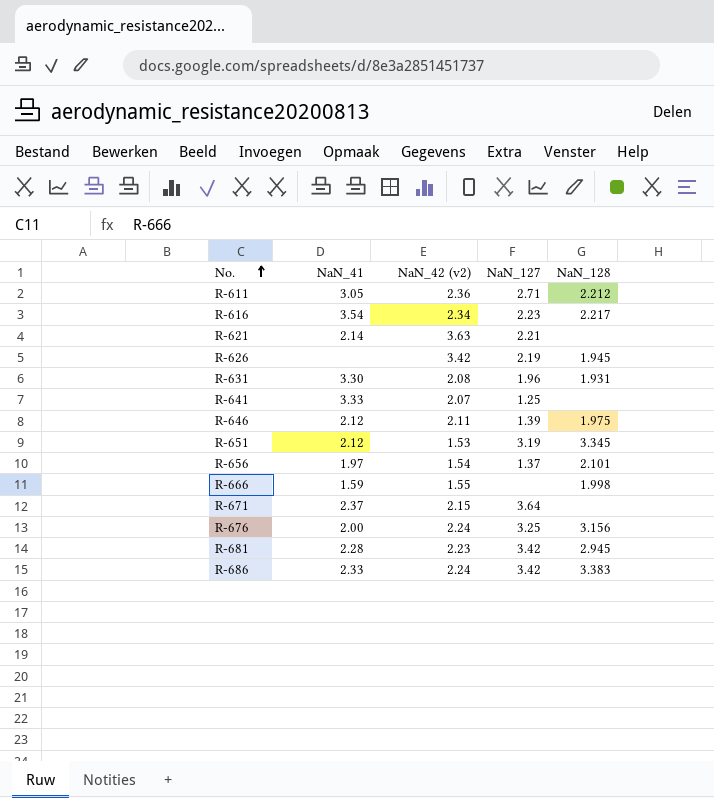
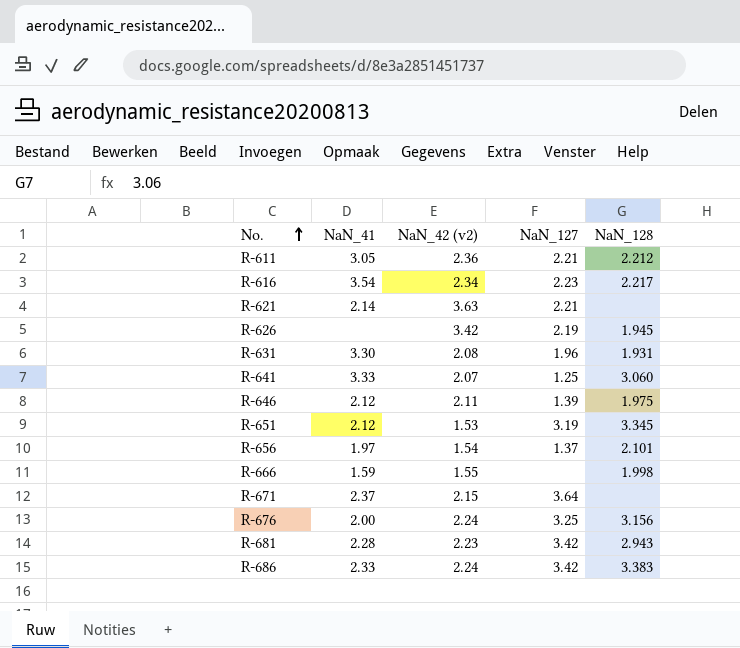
R-611 | NaN_127: 2.71 -> 2.21
R-641 | NaN_128: none -> 3.060
R-681 | NaN_128: 2.945 -> 2.943

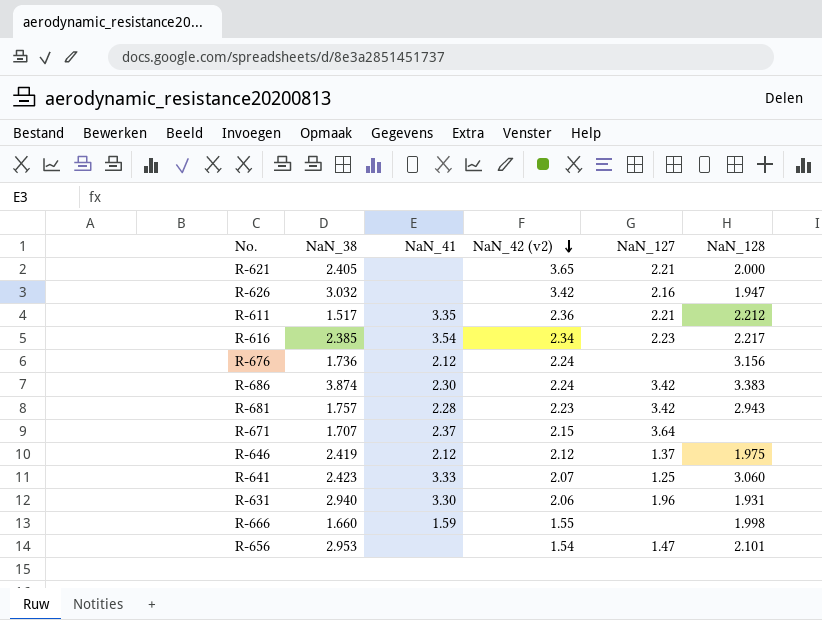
row order: No. ascending -> NaN_42 (v2) descending
column NaN_38 | position: none -> 2
row R-651: 2.12 | 1.53 | 3.19 | 3.345 -> none
R-621 | NaN_41: 2.14 -> none
R-621 | NaN_42 (v2): 3.63 -> 3.65
R-621 | NaN_128: none -> 2.000
R-626 | NaN_127: 2.19 -> 2.16
R-626 | NaN_128: 1.945 -> 1.947
R-611 | NaN_41: 3.05 -> 3.35
R-676 | NaN_41: 2.00 -> 2.12
R-676 | NaN_127: 3.25 -> none
R-686 | NaN_41: 2.33 -> 2.30
R-646 | NaN_42 (v2): 2.11 -> 2.12
R-646 | NaN_127: 1.39 -> 1.37
R-631 | NaN_42 (v2): 2.08 -> 2.06
R-656 | NaN_41: 1.97 -> none
R-656 | NaN_127: 1.37 -> 1.47

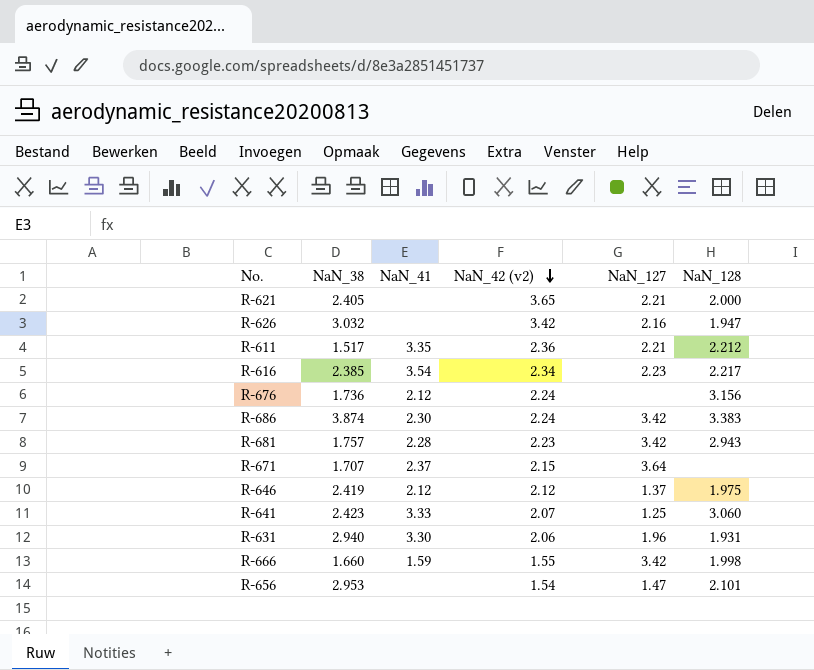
R-666 | NaN_127: none -> 3.42

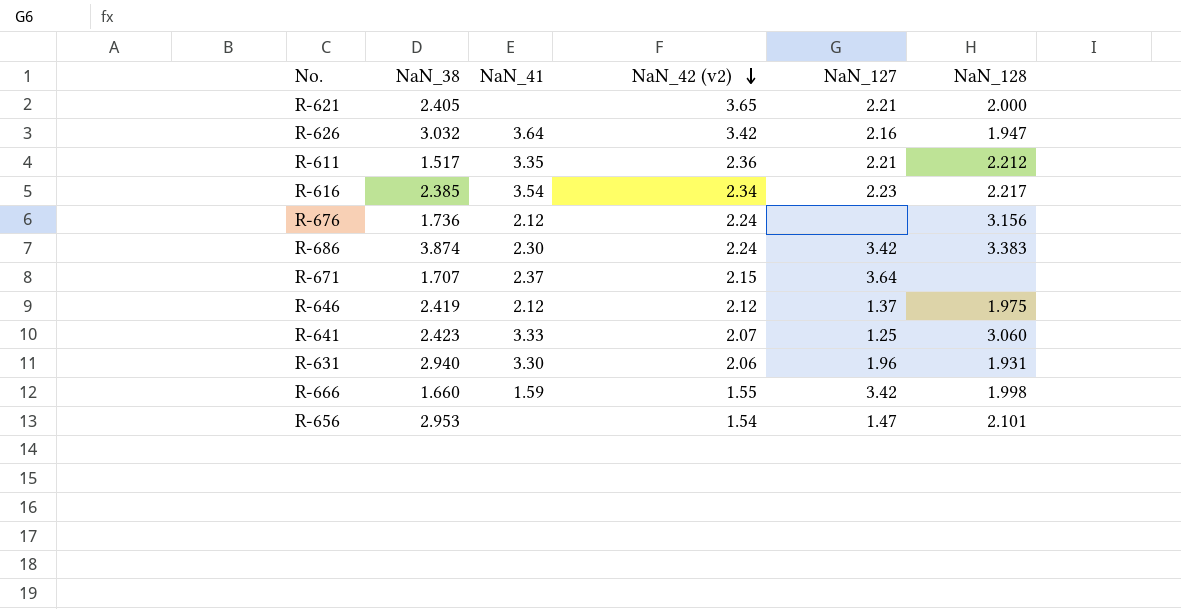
row R-681: 1.757 | 2.28 | 2.23 | 3.42 | 2.943 -> none
R-626 | NaN_41: none -> 3.64

